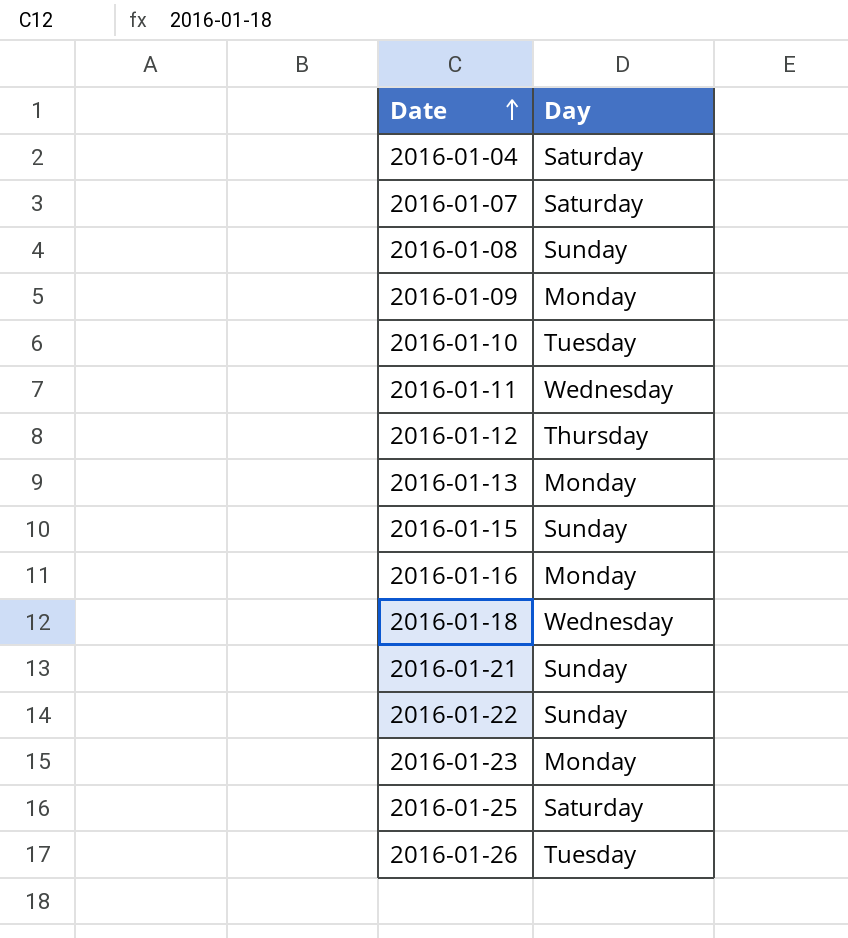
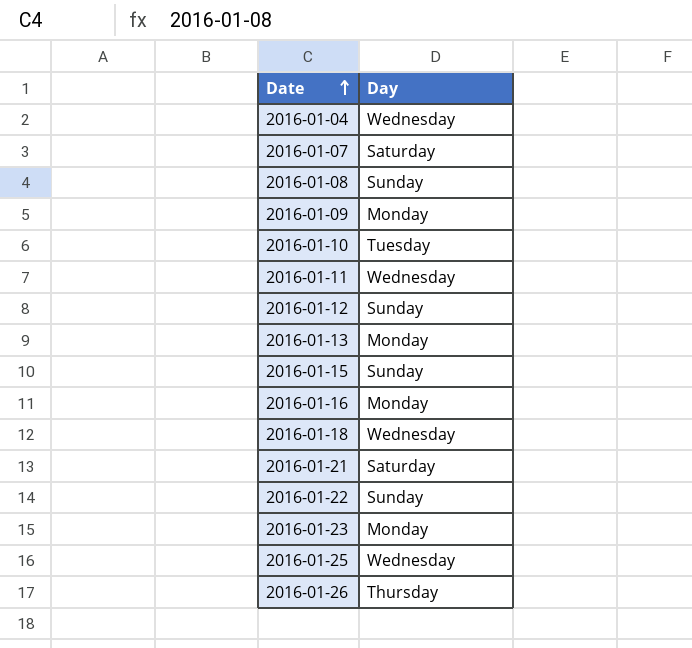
2016-01-04 | Day: Saturday -> Wednesday
2016-01-12 | Day: Thursday -> Sunday
2016-01-21 | Day: Sunday -> Saturday
2016-01-25 | Day: Saturday -> Wednesday
2016-01-26 | Day: Tuesday -> Thursday

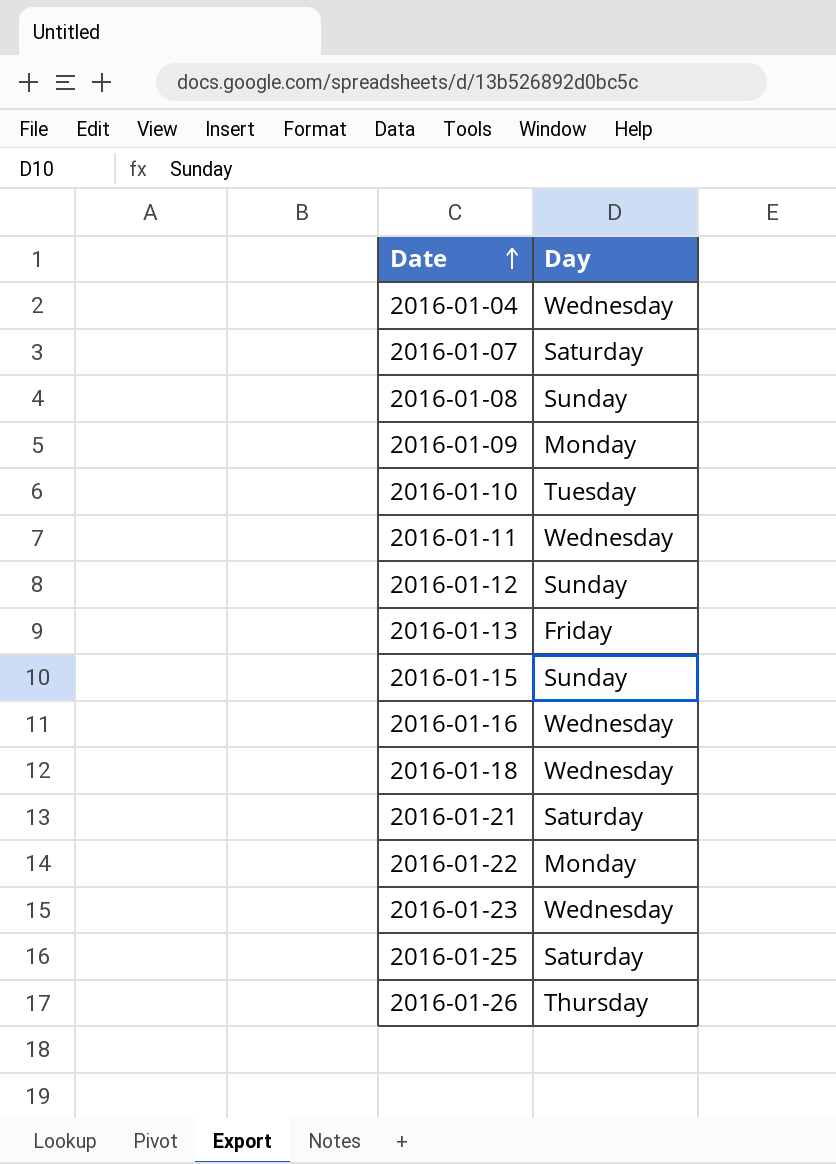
2016-01-13 | Day: Monday -> Friday
2016-01-16 | Day: Monday -> Wednesday
2016-01-22 | Day: Sunday -> Monday
2016-01-23 | Day: Monday -> Wednesday
2016-01-25 | Day: Wednesday -> Saturday

